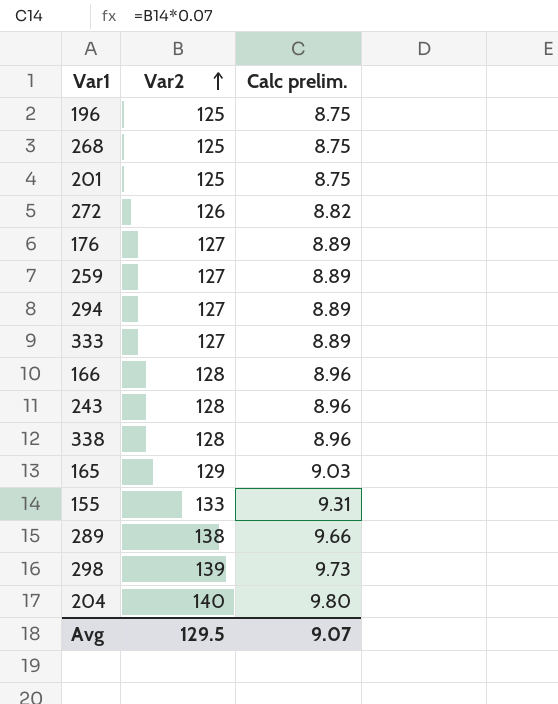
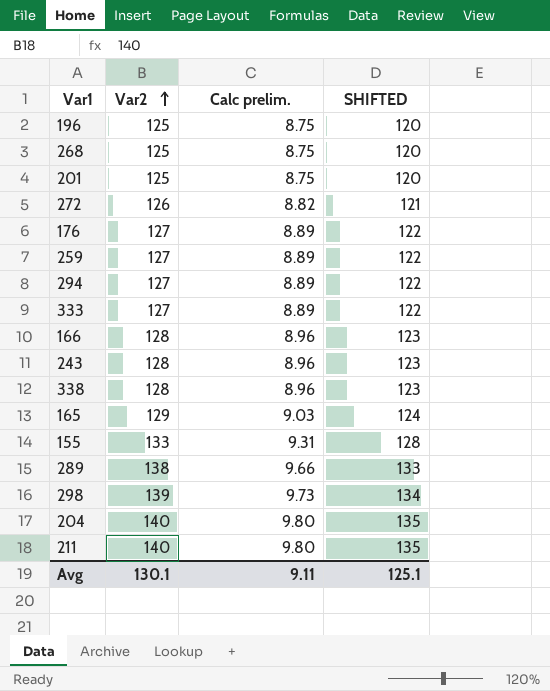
column SHIFTED | formula: none -> [Var2] - 5
row 211: none -> 140 | 9.80 | 135
Avg | Var2: 129.5 -> 130.1
Avg | Calc prelim.: 9.07 -> 9.11

